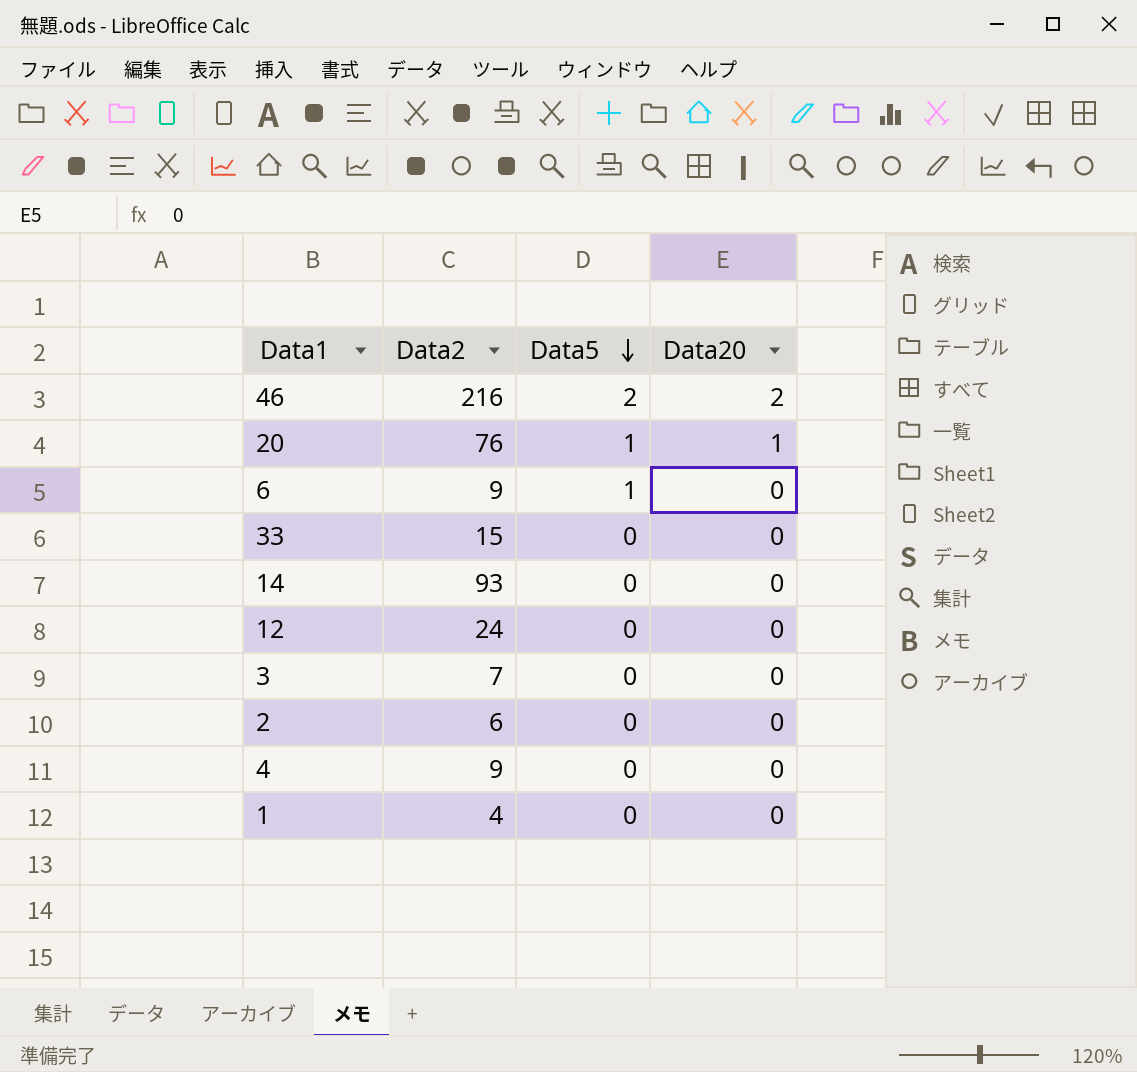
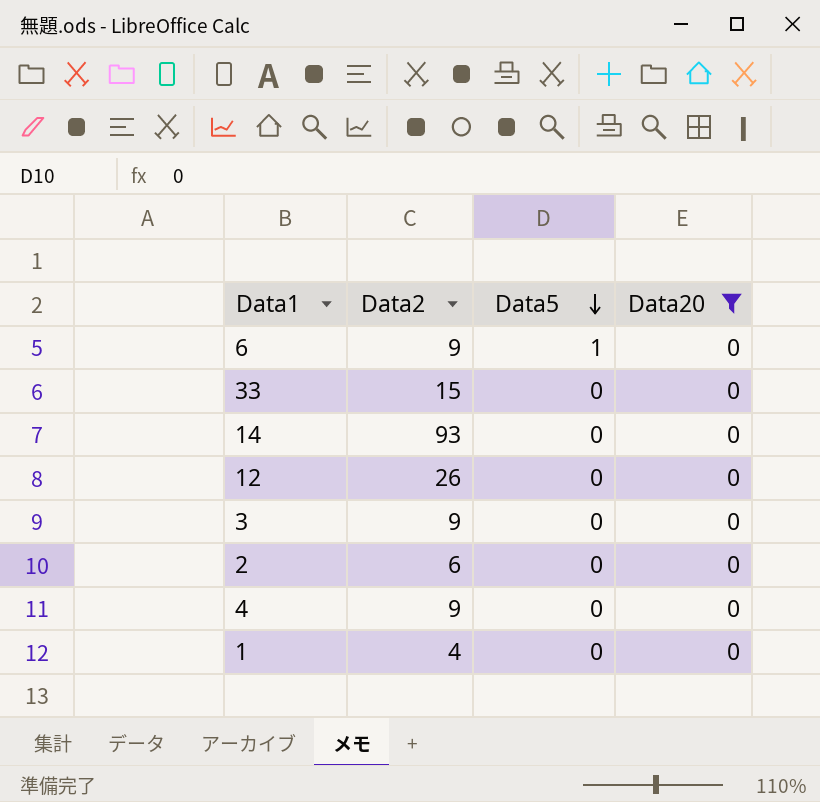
filter: none -> Data20 = 0
12 | Data2: 24 -> 26
3 | Data2: 7 -> 9

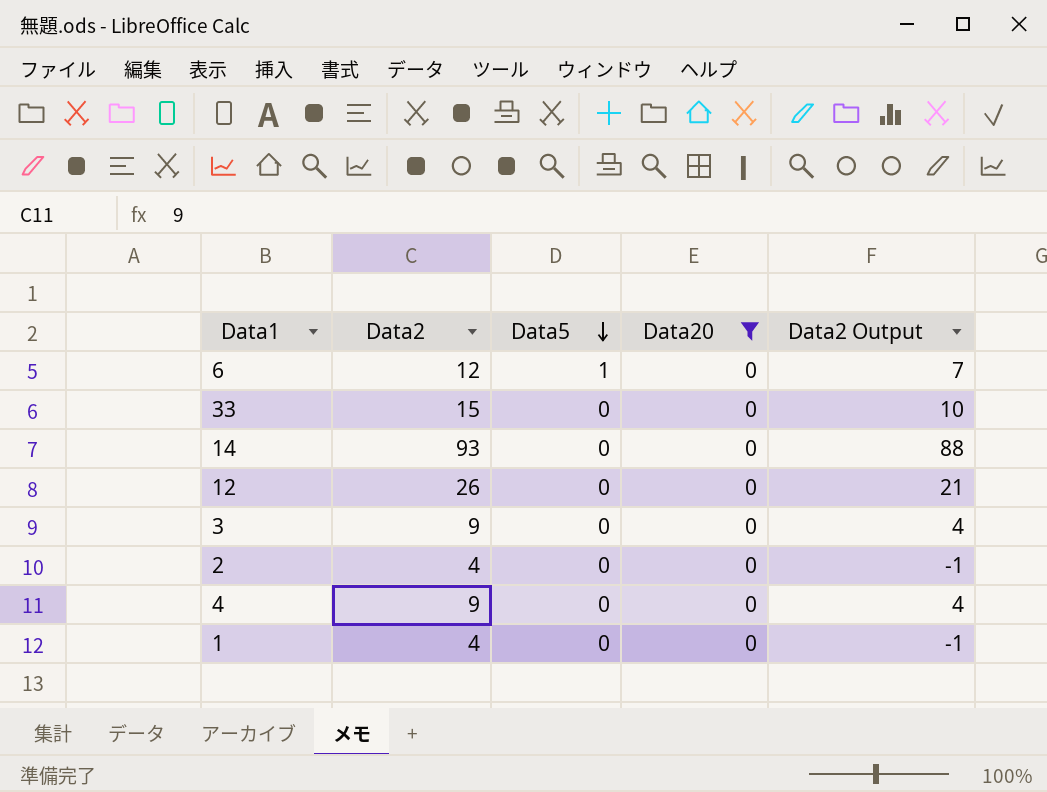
column Data2 Output | formula: none -> [Data2] - 5
6 | Data2: 9 -> 12
2 | Data2: 6 -> 4

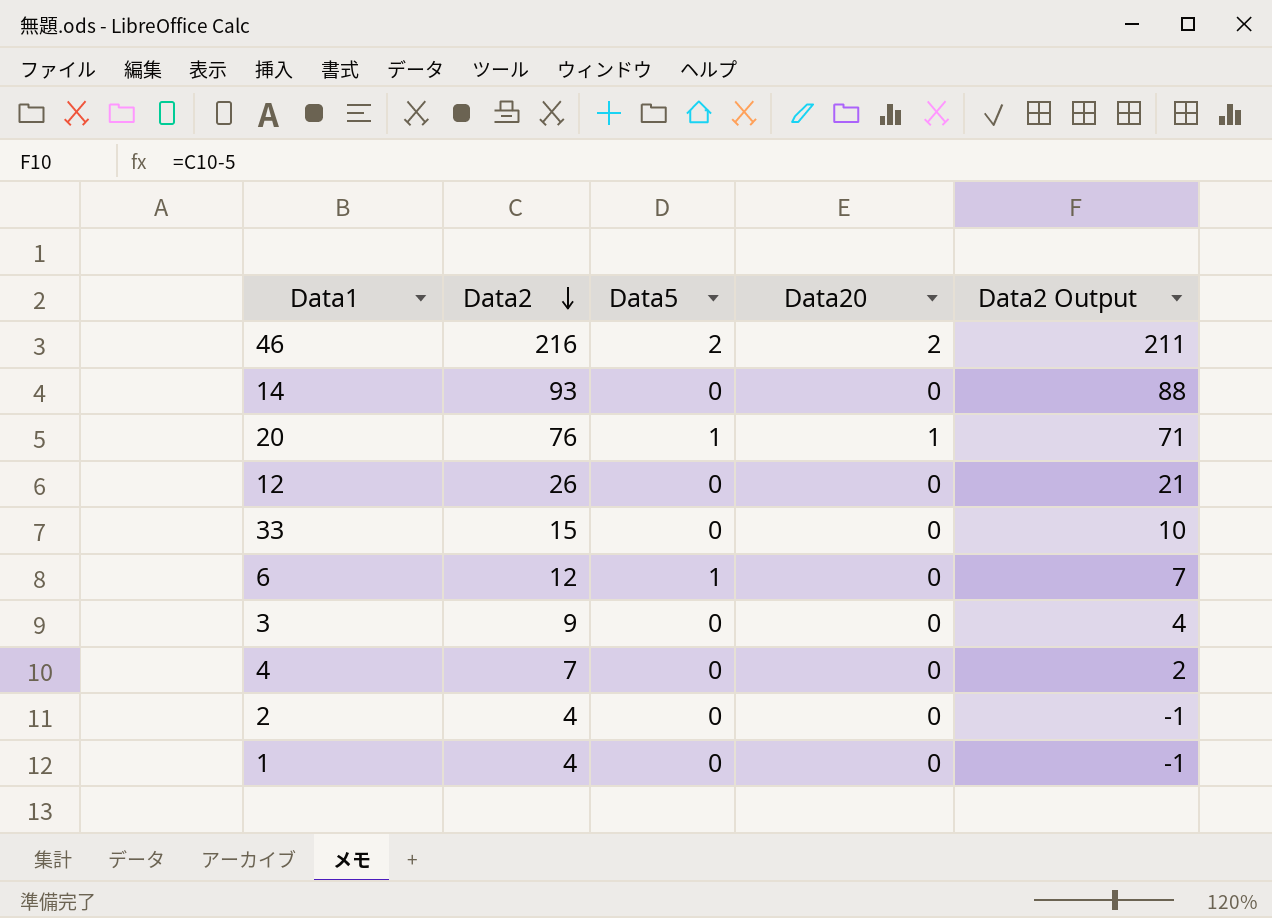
filter: Data20 = 0 -> none
row order: Data5 descending -> Data2 descending
4 | Data2: 9 -> 7
4 | Data2 Output: 4 -> 2

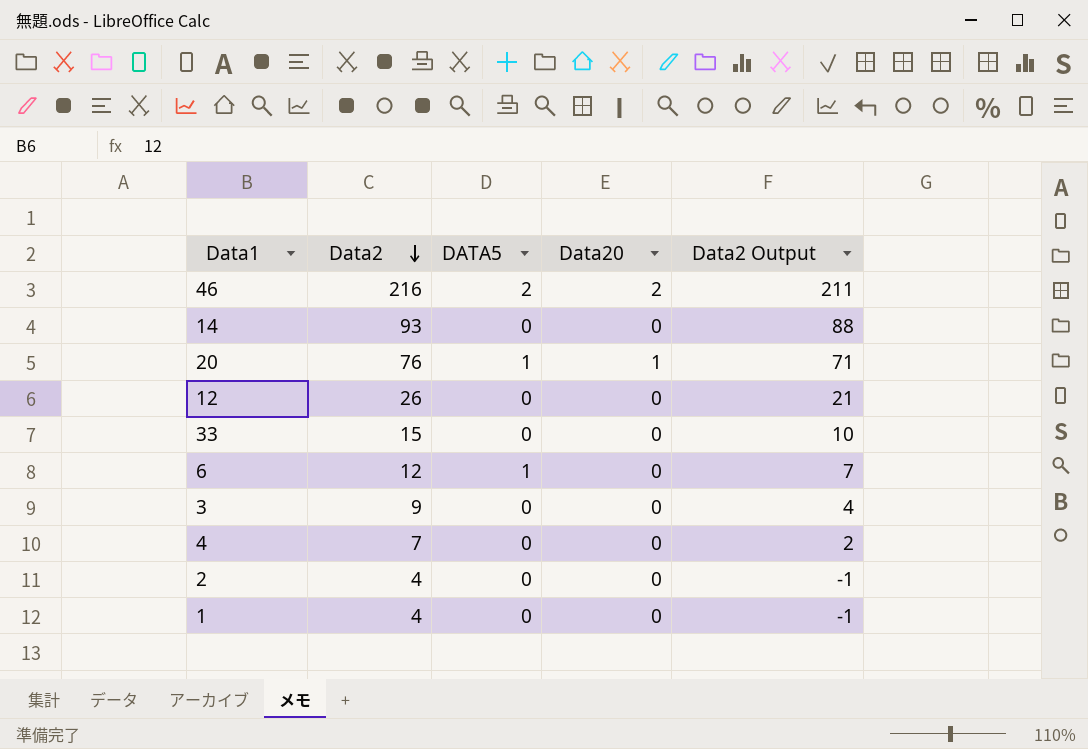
column name: Data5 -> DATA5

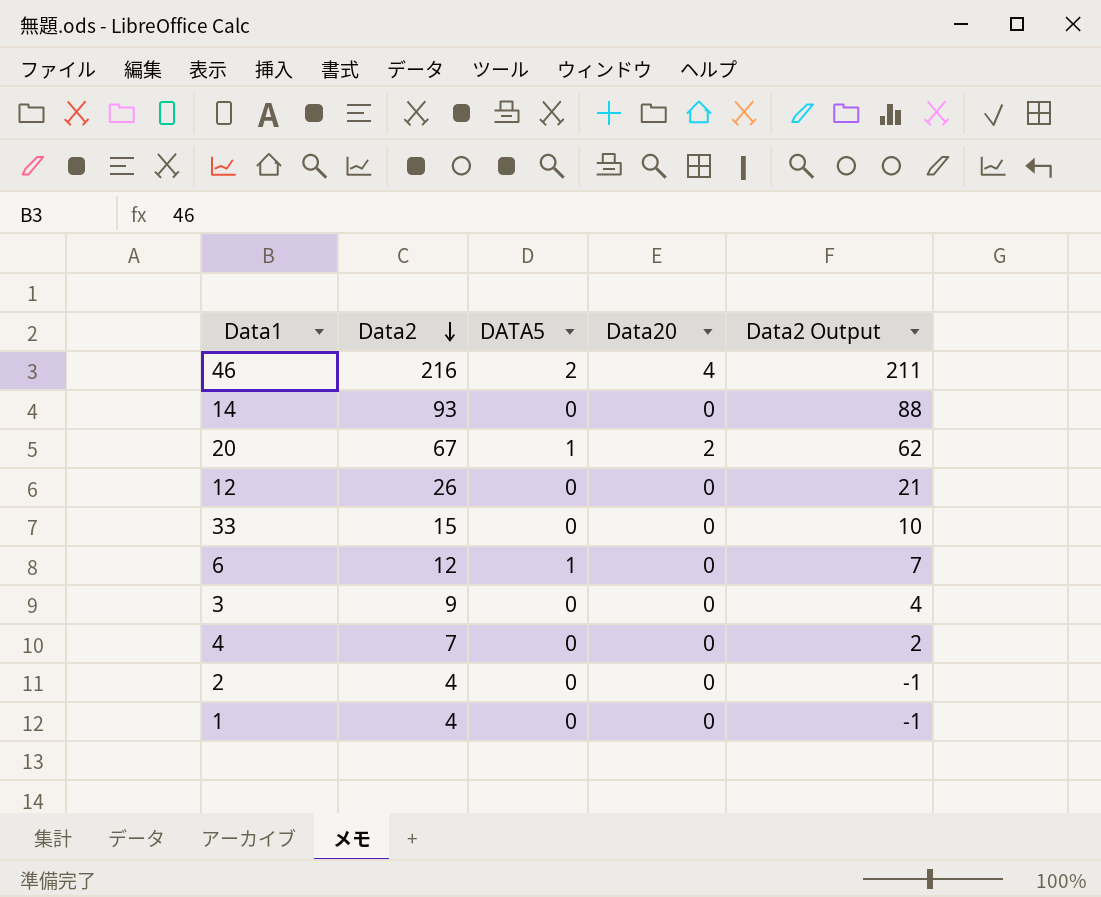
46 | Data20: 2 -> 4
20 | Data2: 76 -> 67
20 | Data20: 1 -> 2
20 | Data2 Output: 71 -> 62

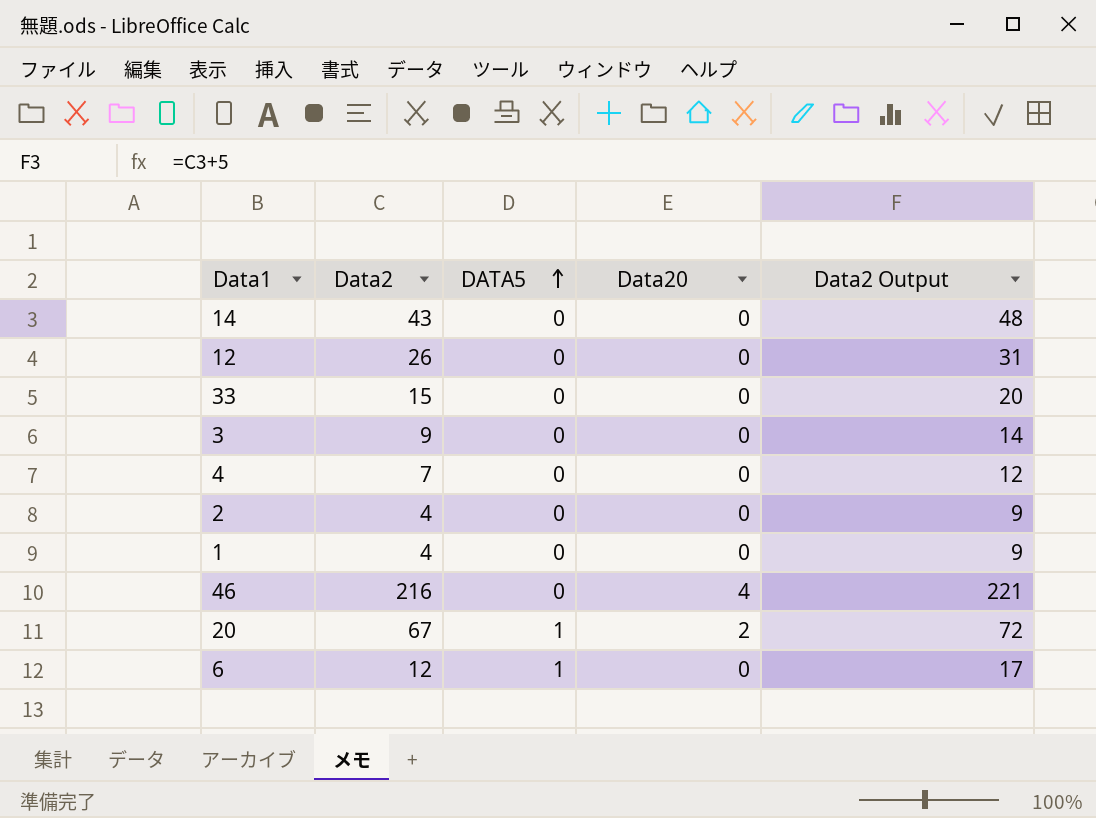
row order: Data2 descending -> DATA5 ascending
column Data2 Output | formula: [Data2] - 5 -> [Data2] + 5
14 | Data2: 93 -> 43
46 | DATA5: 2 -> 0

